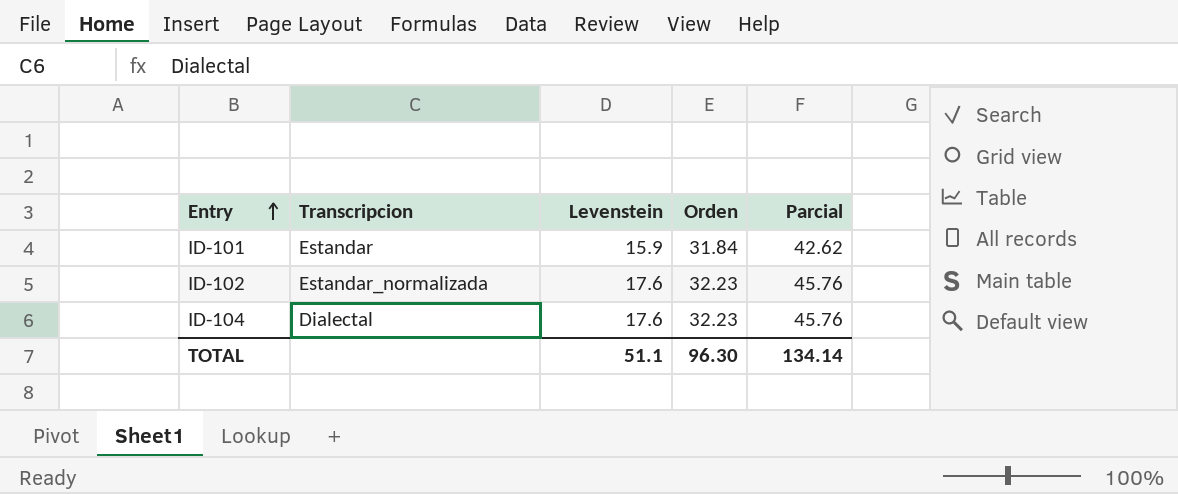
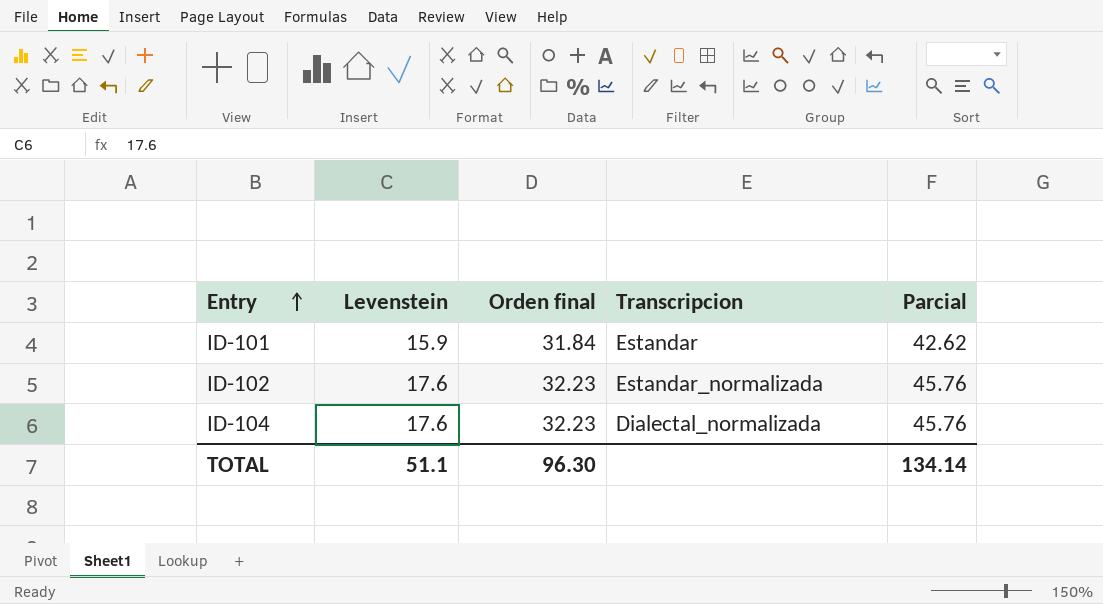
column name: Orden -> Orden final
column Transcripcion | position: 2 -> 4
ID-104 | Transcripcion: Dialectal -> Dialectal_normalizada

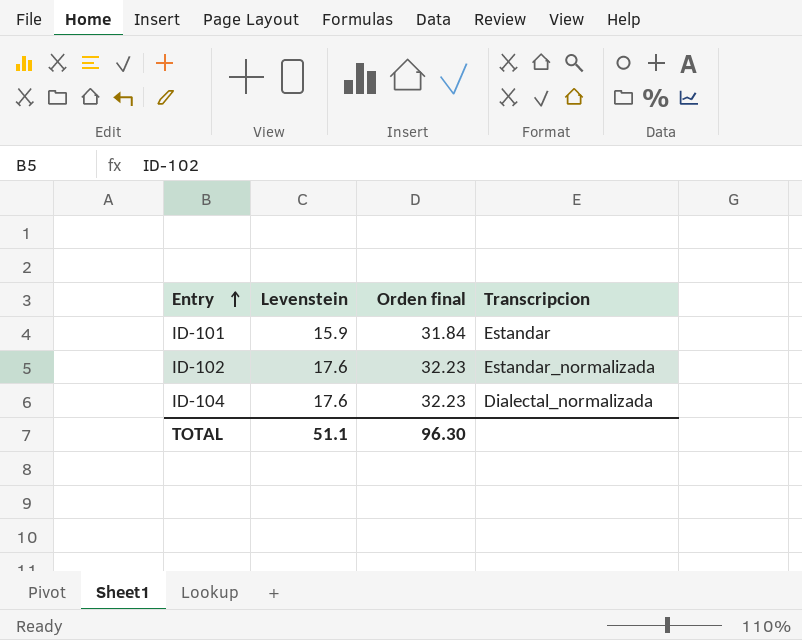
column Parcial | position: 5 -> none

